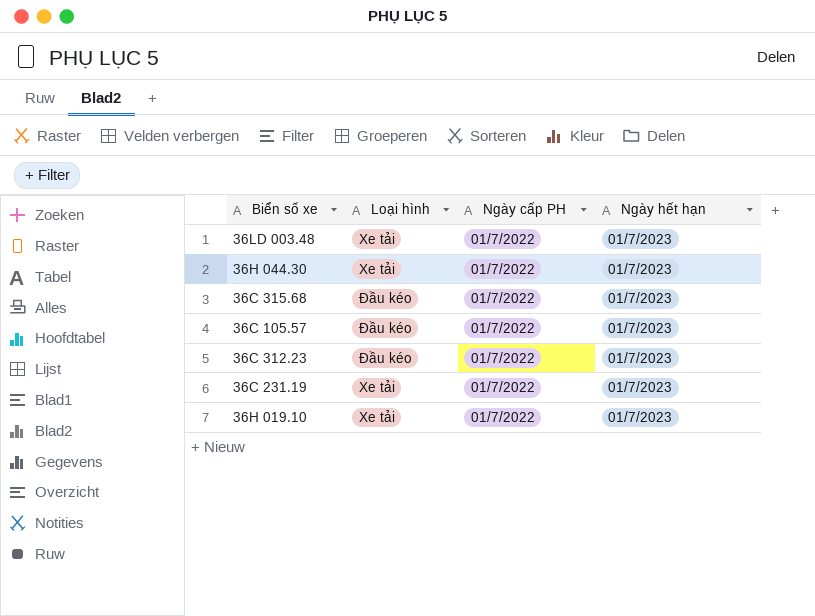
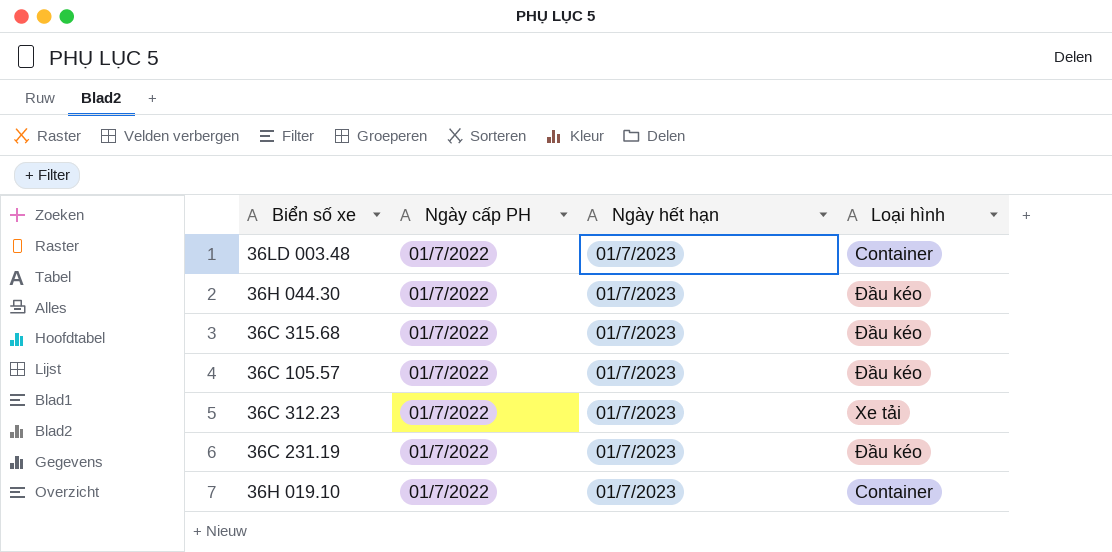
column Loại hình | position: 2 -> 4
36LD 003.48 | Loại hình: Xe tải -> Container
36H 044.30 | Loại hình: Xe tải -> Đầu kéo
36C 312.23 | Loại hình: Đầu kéo -> Xe tải
36C 231.19 | Loại hình: Xe tải -> Đầu kéo
36H 019.10 | Loại hình: Xe tải -> Container

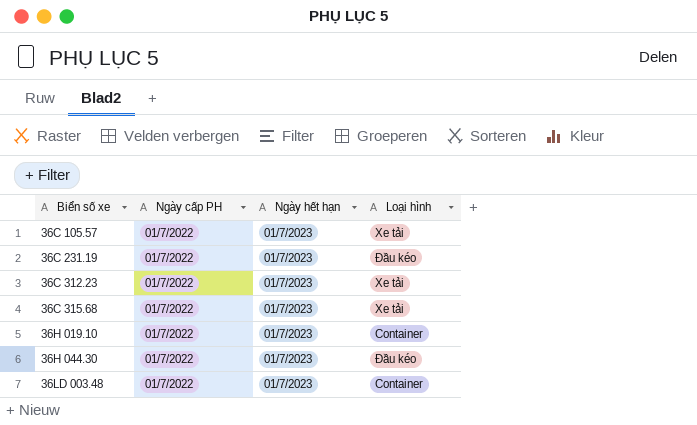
row order: none -> Biển số xe ascending
36C 105.57 | Loại hình: Đầu kéo -> Xe tải
36C 315.68 | Loại hình: Đầu kéo -> Xe tải

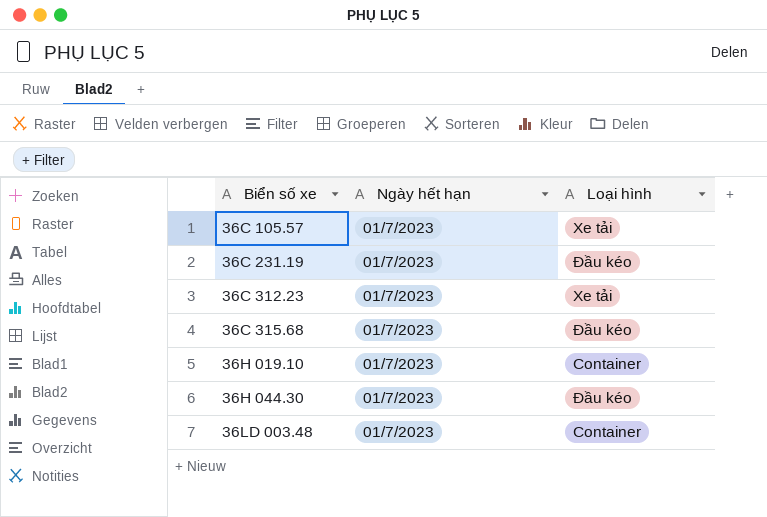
column Ngày cấp PH | position: 2 -> none
36C 315.68 | Loại hình: Xe tải -> Đầu kéo

